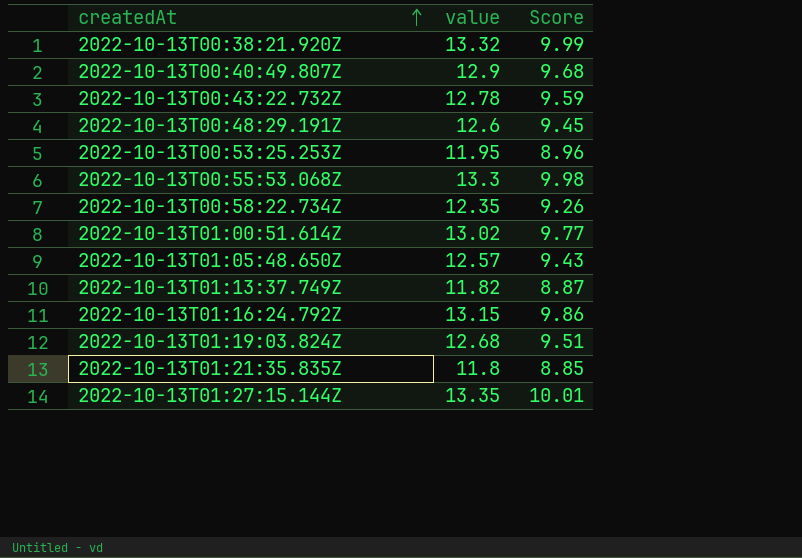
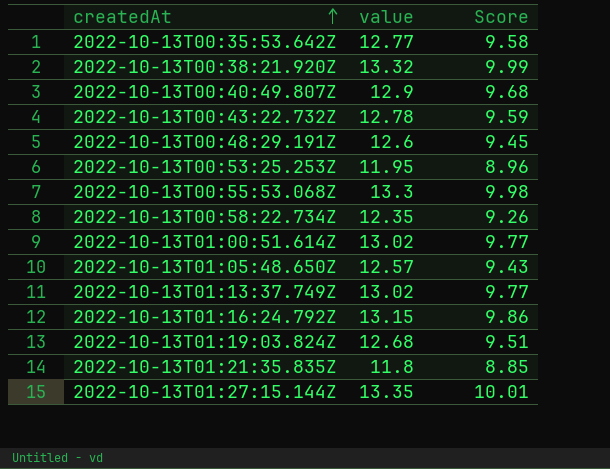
row 2022-10-13T00:35:53.642Z: none -> 12.77 | 9.58
2022-10-13T01:13:37.749Z | value: 11.82 -> 13.02
2022-10-13T01:13:37.749Z | Score: 8.87 -> 9.77

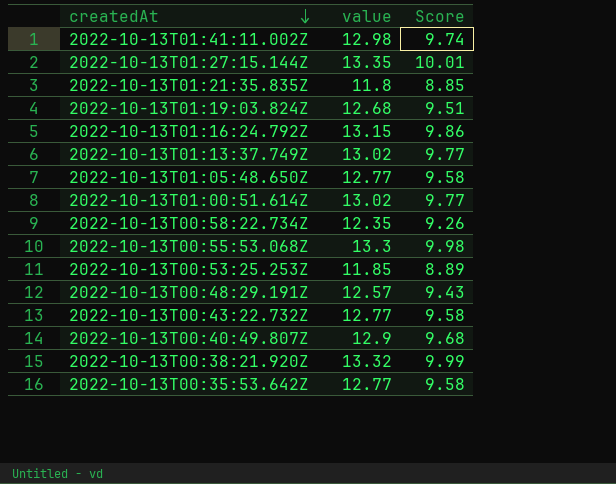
row order: createdAt ascending -> createdAt descending
row 2022-10-13T01:41:11.002Z: none -> 12.98 | 9.74
2022-10-13T01:05:48.650Z | value: 12.57 -> 12.77
2022-10-13T01:05:48.650Z | Score: 9.43 -> 9.58
2022-10-13T00:53:25.253Z | value: 11.95 -> 11.85
2022-10-13T00:53:25.253Z | Score: 8.96 -> 8.89
2022-10-13T00:48:29.191Z | value: 12.6 -> 12.57
2022-10-13T00:48:29.191Z | Score: 9.45 -> 9.43
2022-10-13T00:43:22.732Z | value: 12.78 -> 12.77
2022-10-13T00:43:22.732Z | Score: 9.59 -> 9.58

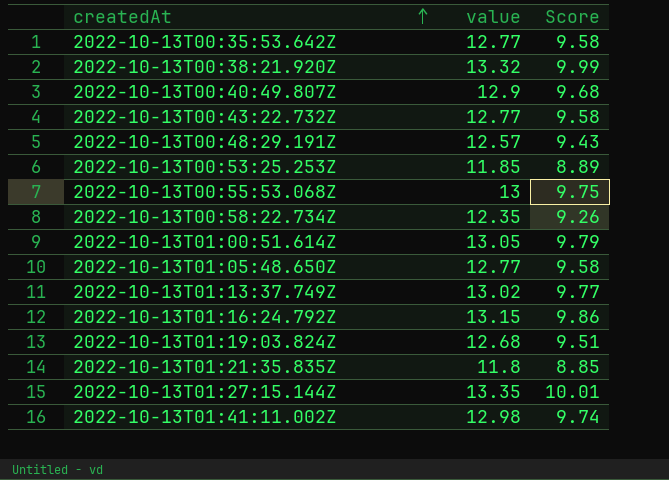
row order: createdAt descending -> createdAt ascending
2022-10-13T00:55:53.068Z | value: 13.3 -> 13
2022-10-13T00:55:53.068Z | Score: 9.98 -> 9.75
2022-10-13T01:00:51.614Z | value: 13.02 -> 13.05
2022-10-13T01:00:51.614Z | Score: 9.77 -> 9.79

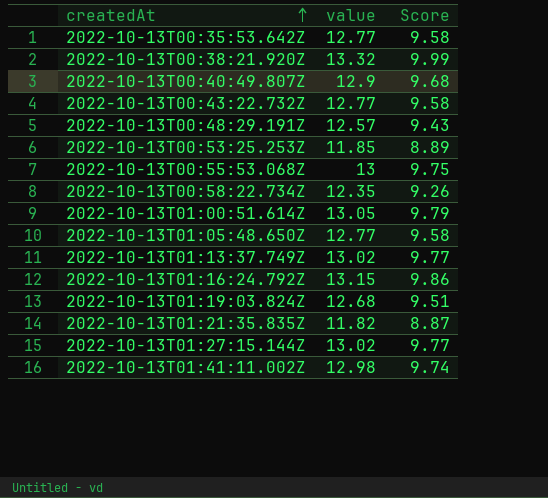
2022-10-13T01:21:35.835Z | value: 11.8 -> 11.82
2022-10-13T01:21:35.835Z | Score: 8.85 -> 8.87
2022-10-13T01:27:15.144Z | value: 13.35 -> 13.02
2022-10-13T01:27:15.144Z | Score: 10.01 -> 9.77

